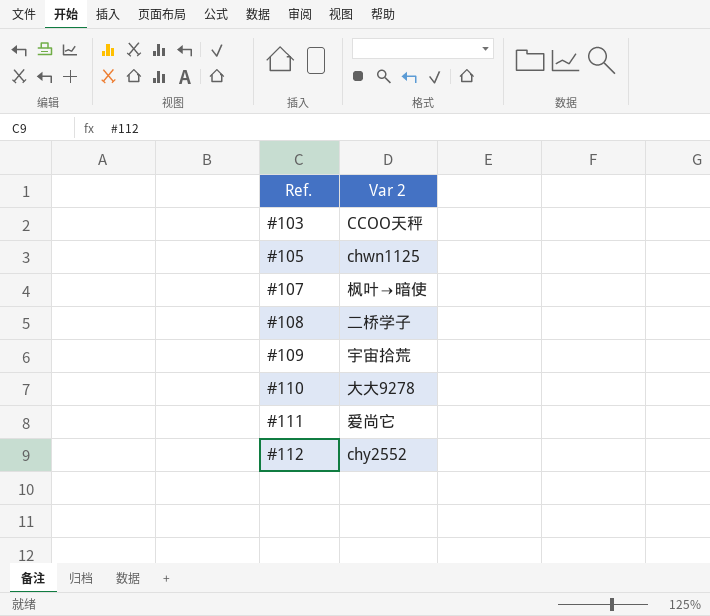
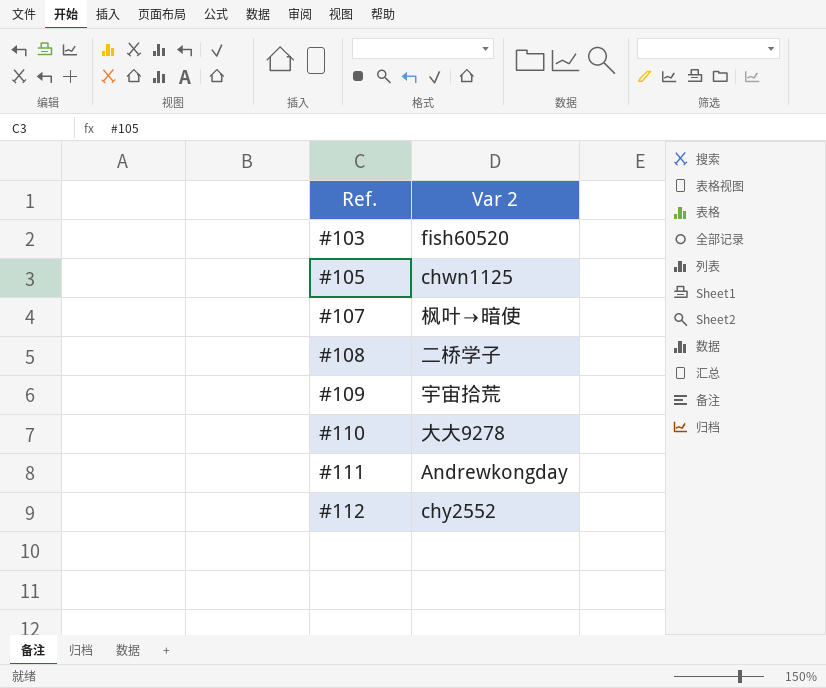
#103 | Var 2: CCOO天秤 -> fish60520
#111 | Var 2: 爱尚它 -> Andrewkongday

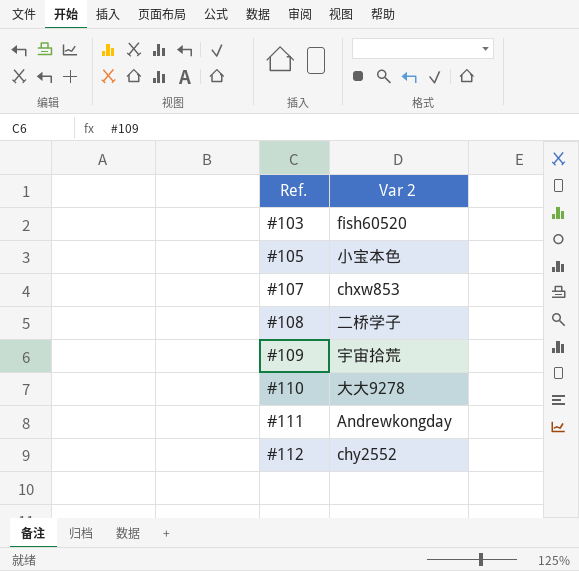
#105 | Var 2: chwn1125 -> 小宝本色
#107 | Var 2: 枫叶→暗使 -> chxw853

